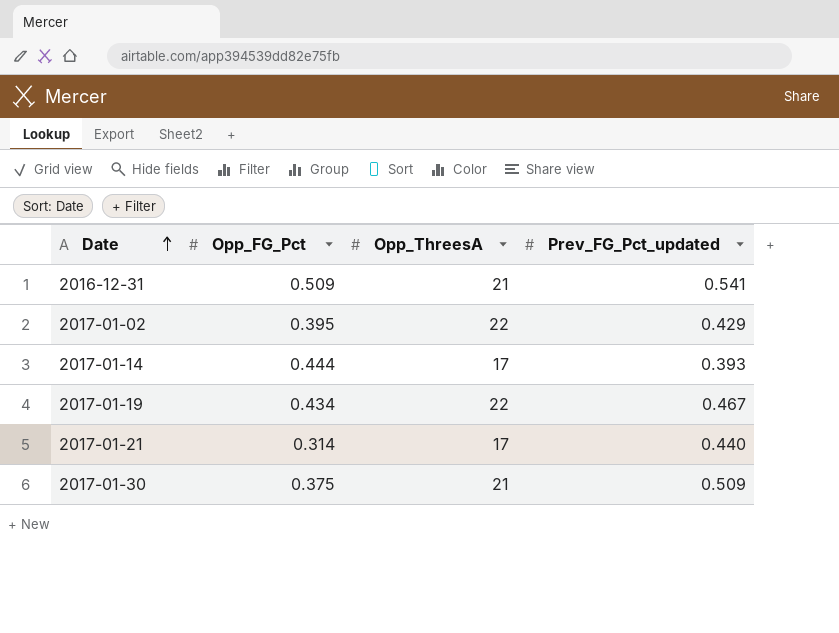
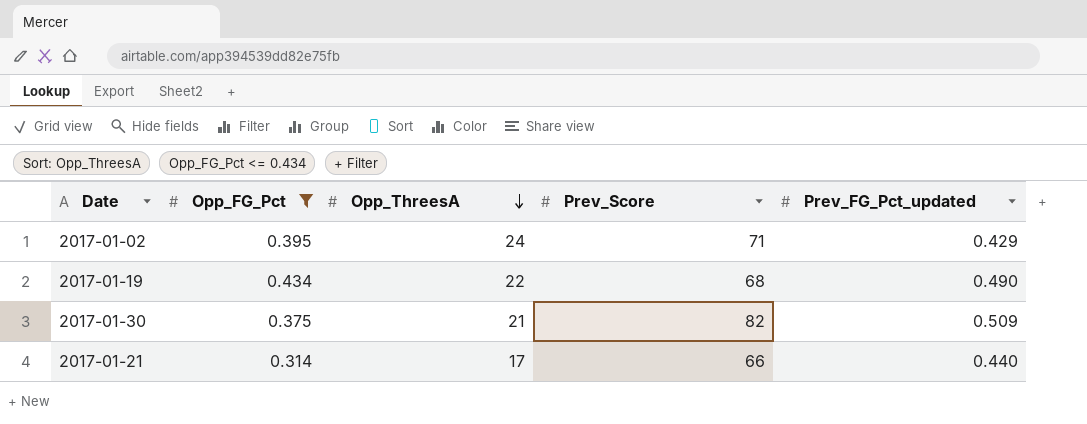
filter: none -> Opp_FG_Pct <= 0.434
row order: Date ascending -> Opp_ThreesA descending
column Prev_Score | position: none -> 4
2017-01-02 | Opp_ThreesA: 22 -> 24
2017-01-19 | Prev_FG_Pct_updated: 0.467 -> 0.490

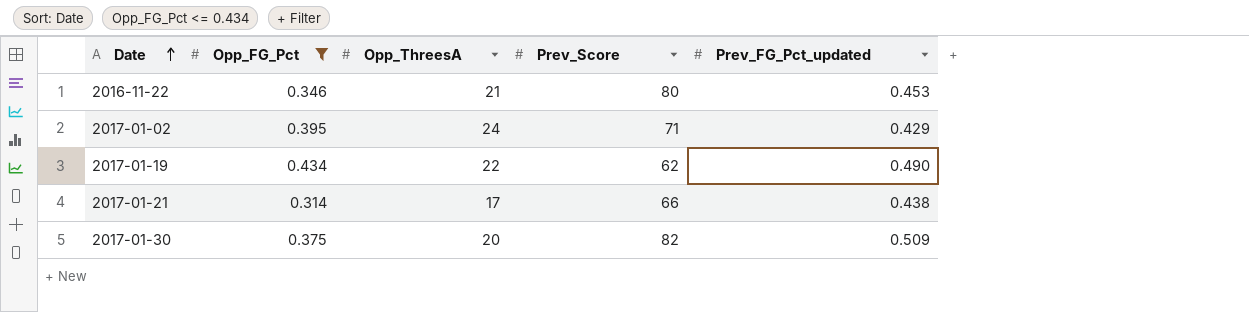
row order: Opp_ThreesA descending -> Date ascending
row 2016-11-22: none -> 0.346 | 21 | 80 | 0.453
2017-01-19 | Prev_Score: 68 -> 62
2017-01-21 | Prev_FG_Pct_updated: 0.440 -> 0.438
2017-01-30 | Opp_ThreesA: 21 -> 20

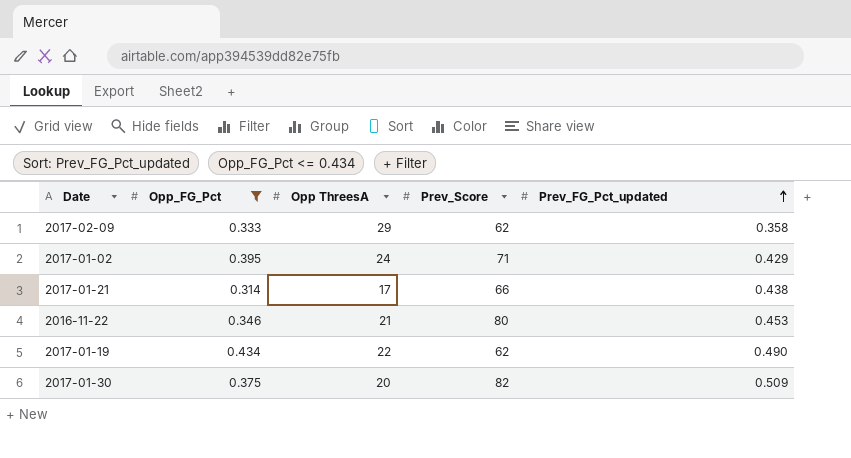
row order: Date ascending -> Prev_FG_Pct_updated ascending
column name: Opp_ThreesA -> Opp ThreesA
row 2017-02-09: none -> 0.333 | 29 | 62 | 0.358

